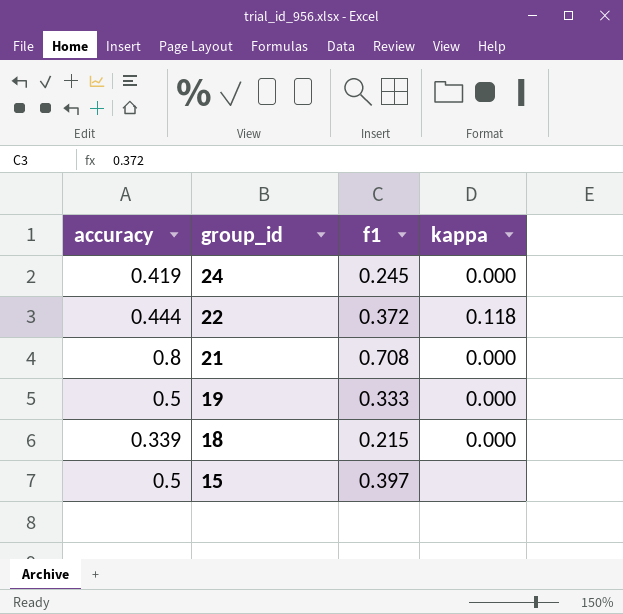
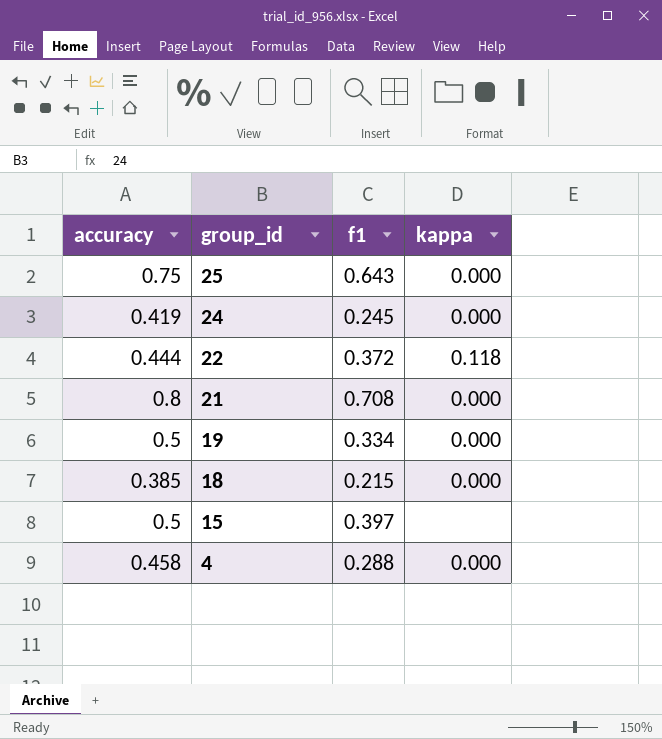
row 25: none -> 0.75 | 0.643 | 0.000
19 | f1: 0.333 -> 0.334
18 | accuracy: 0.339 -> 0.385
row 4: none -> 0.458 | 0.288 | 0.000

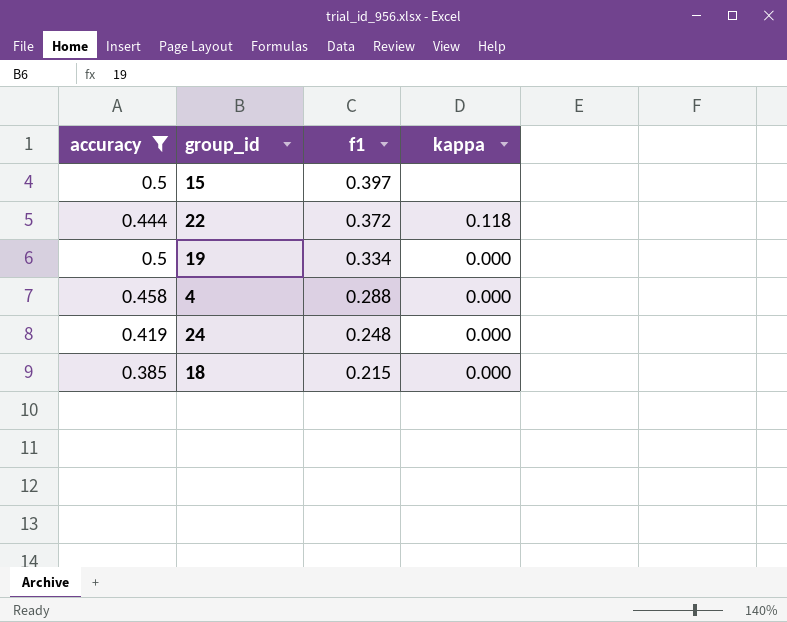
filter: none -> accuracy <= 0.5
row order: group_id descending -> f1 descending
24 | f1: 0.245 -> 0.248

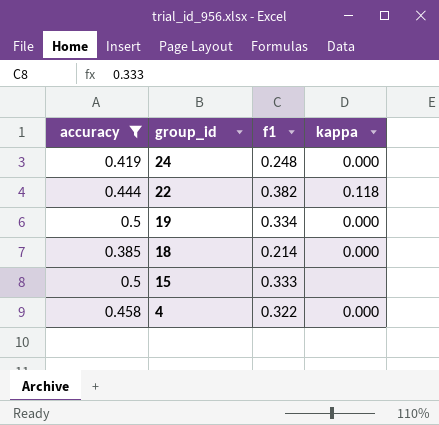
row order: f1 descending -> group_id descending
22 | f1: 0.372 -> 0.382
18 | f1: 0.215 -> 0.214
15 | f1: 0.397 -> 0.333
4 | f1: 0.288 -> 0.322

